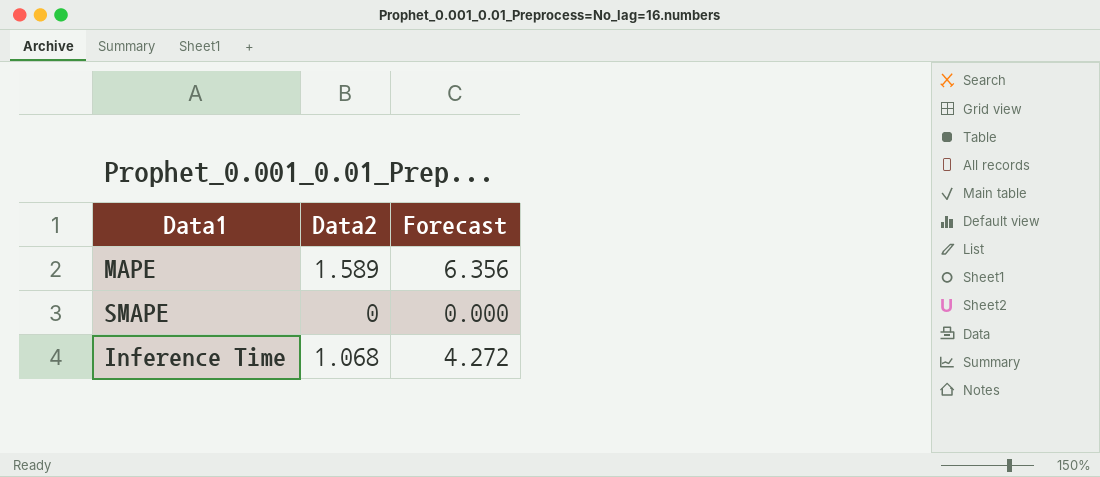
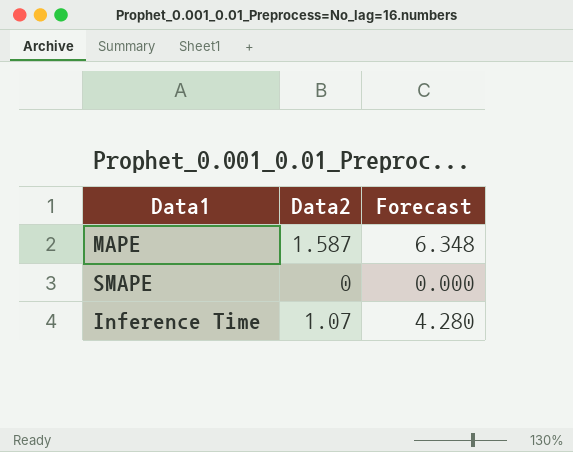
MAPE | Data2: 1.589 -> 1.587
MAPE | Forecast: 6.356 -> 6.348
Inference Time | Data2: 1.068 -> 1.07
Inference Time | Forecast: 4.272 -> 4.280

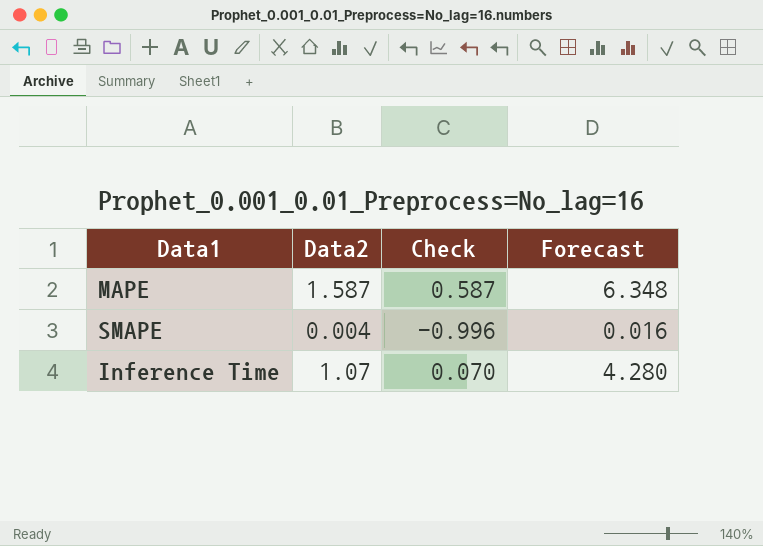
column Check | formula: none -> [Data2] - 1
SMAPE | Data2: 0 -> 0.004
SMAPE | Forecast: 0.000 -> 0.016

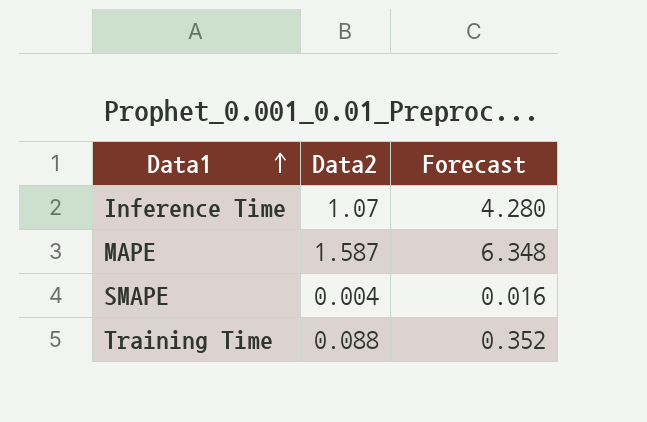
row order: none -> Data1 ascending
column Check | formula: [Data2] - 1 -> none
row Training Time: none -> 0.088 | 0.352

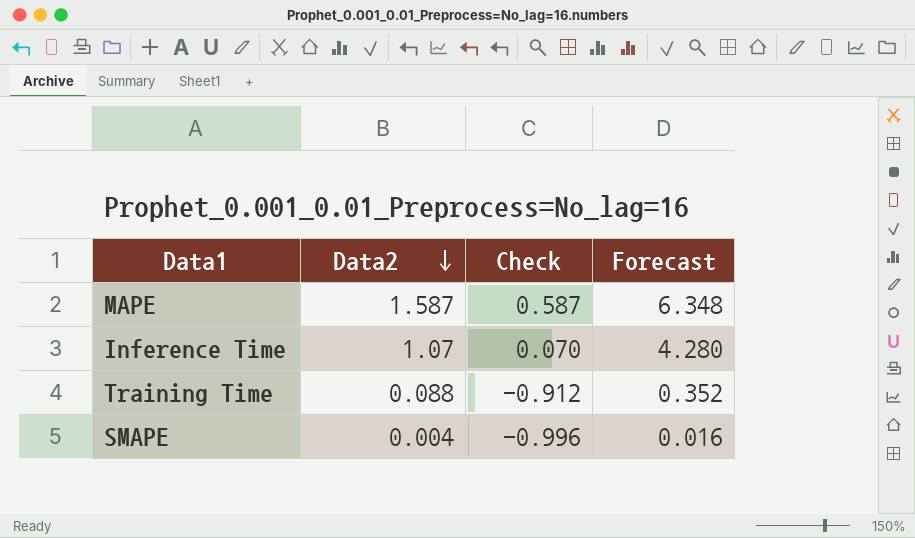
row order: Data1 ascending -> Data2 descending
column Check | formula: none -> [Data2] - 1

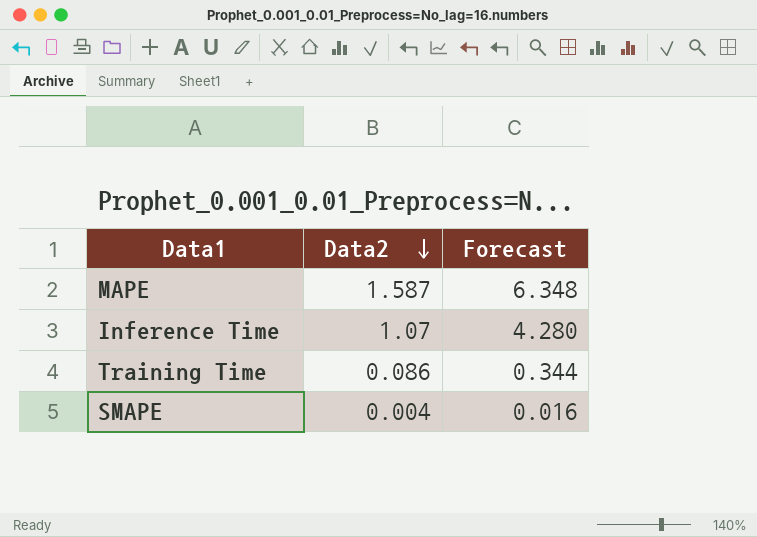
column Check | formula: [Data2] - 1 -> none
Training Time | Data2: 0.088 -> 0.086
Training Time | Forecast: 0.352 -> 0.344

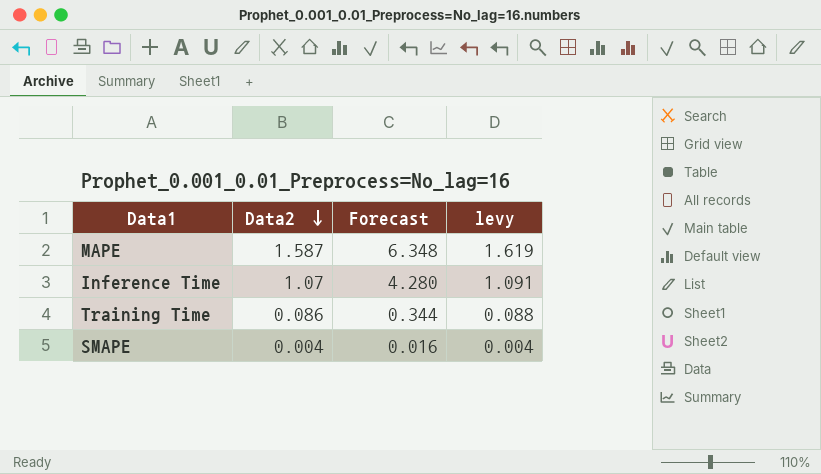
column levy | formula: none -> [Data2] * 1.02

